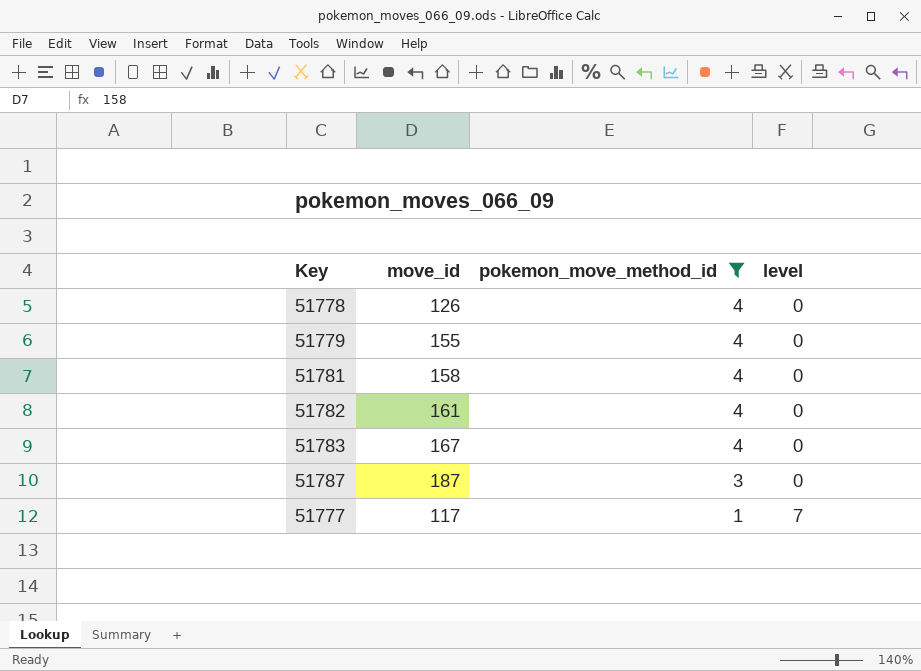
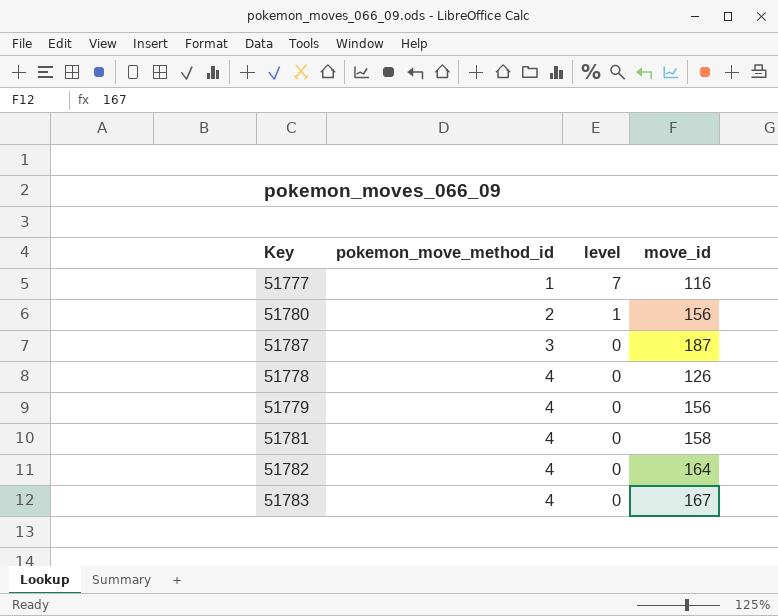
filter: pokemon_move_method_id != 2 -> none
row order: pokemon_move_method_id descending -> pokemon_move_method_id ascending
column move_id | position: 2 -> 4
51777 | move_id: 117 -> 116
51779 | move_id: 155 -> 156
51782 | move_id: 161 -> 164

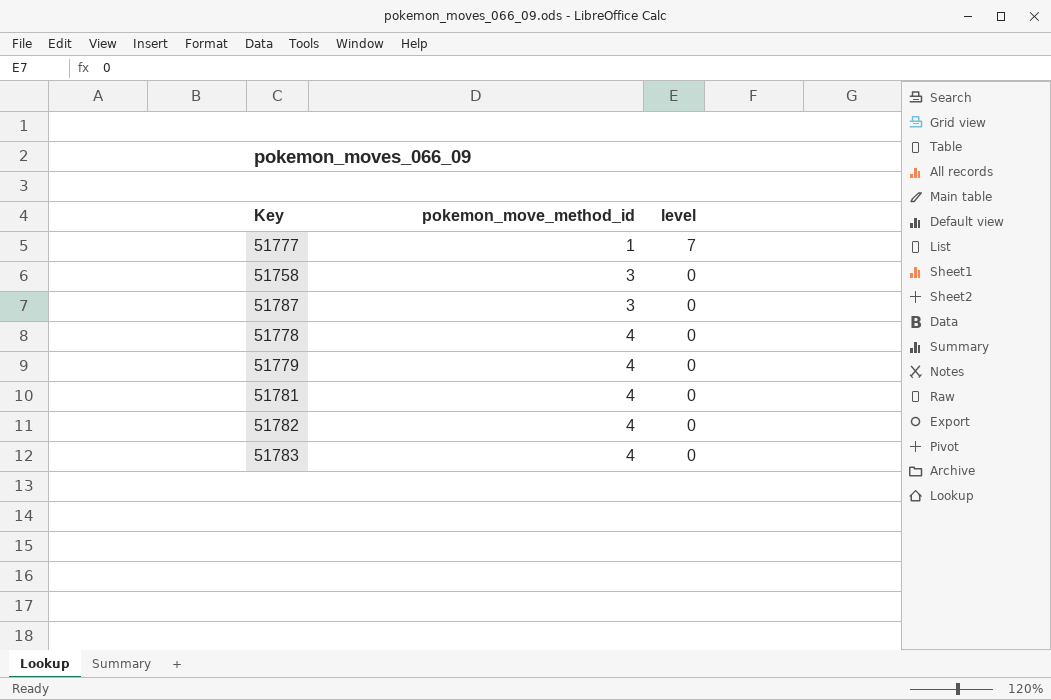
column move_id | position: 4 -> none
row 51780: 2 | 1 | 156 -> none
row 51758: none -> 3 | 0

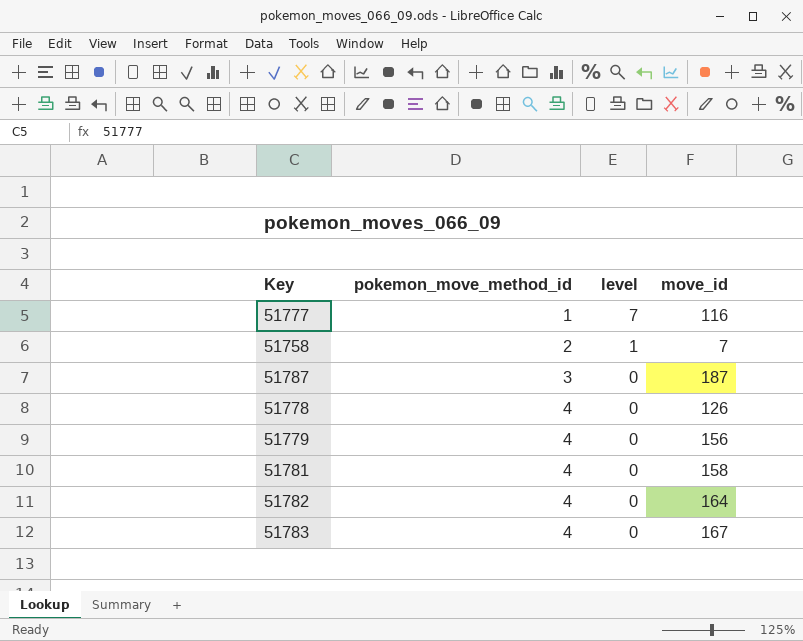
column move_id | position: none -> 4
51758 | pokemon_move_method_id: 3 -> 2
51758 | level: 0 -> 1

